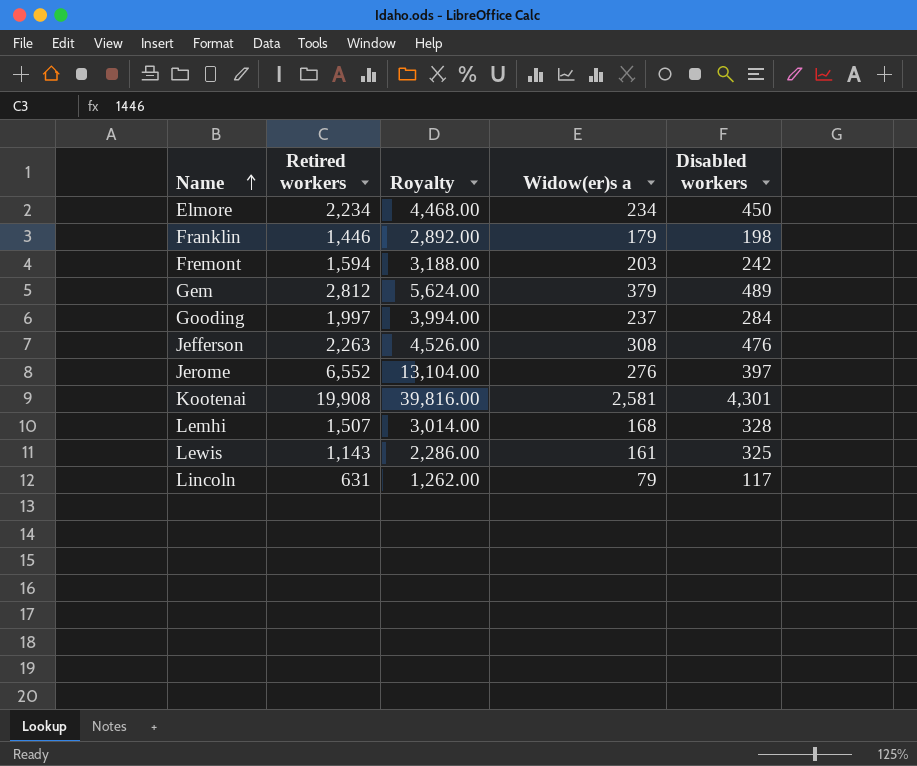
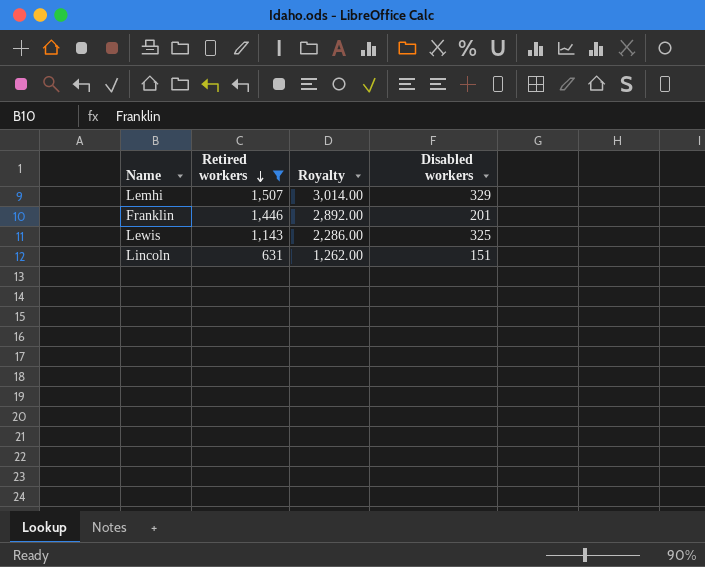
filter: none -> Retired workers <= 1,507
row order: Name ascending -> Retired workers descending
column Widow(er)s a | position: 4 -> none
Lemhi | Disabled workers: 328 -> 329
Franklin | Disabled workers: 198 -> 201
Lincoln | Disabled workers: 117 -> 151

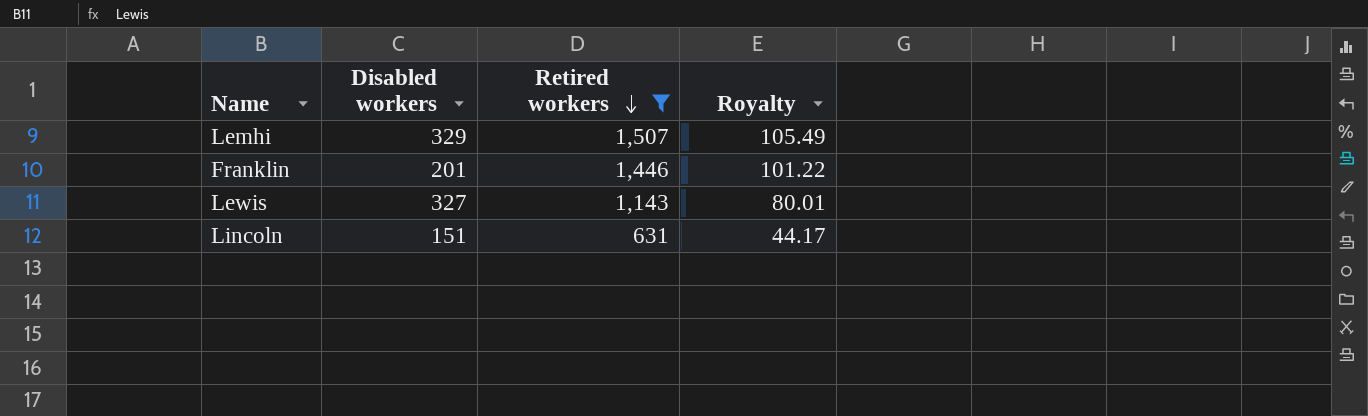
column Disabled workers | position: 4 -> 2
column Royalty | formula: [Retired workers] * 2 -> [Retired workers] * 0.07
Lewis | Disabled workers: 325 -> 327

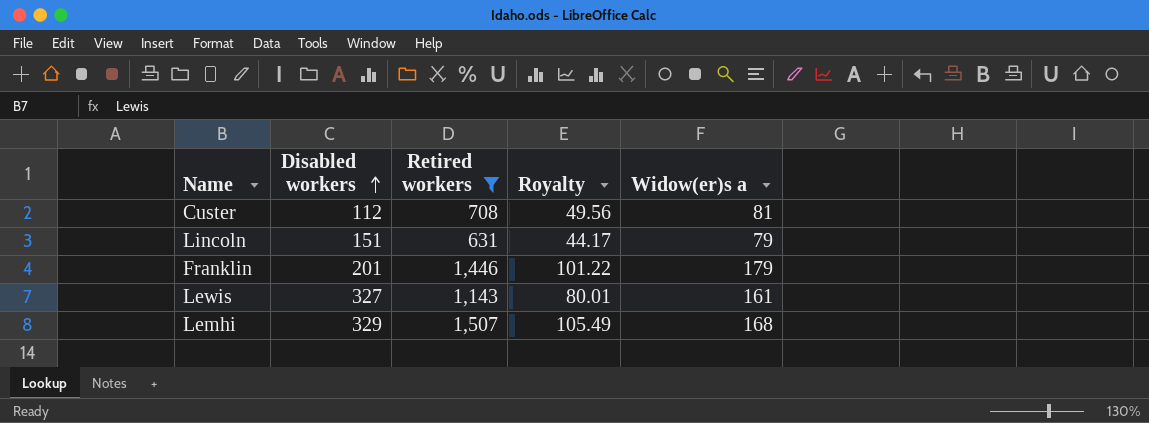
row order: Retired workers descending -> Disabled workers ascending
column Widow(er)s a | position: none -> 5
row Custer: none -> 112 | 708 | 49.56 | 81

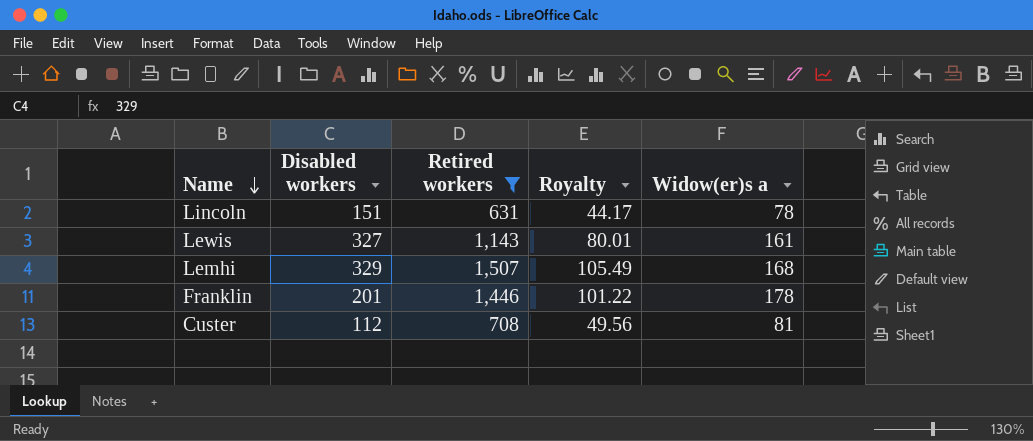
row order: Disabled workers ascending -> Name descending
Lincoln | Widow(er)s a: 79 -> 78
Franklin | Widow(er)s a: 179 -> 178

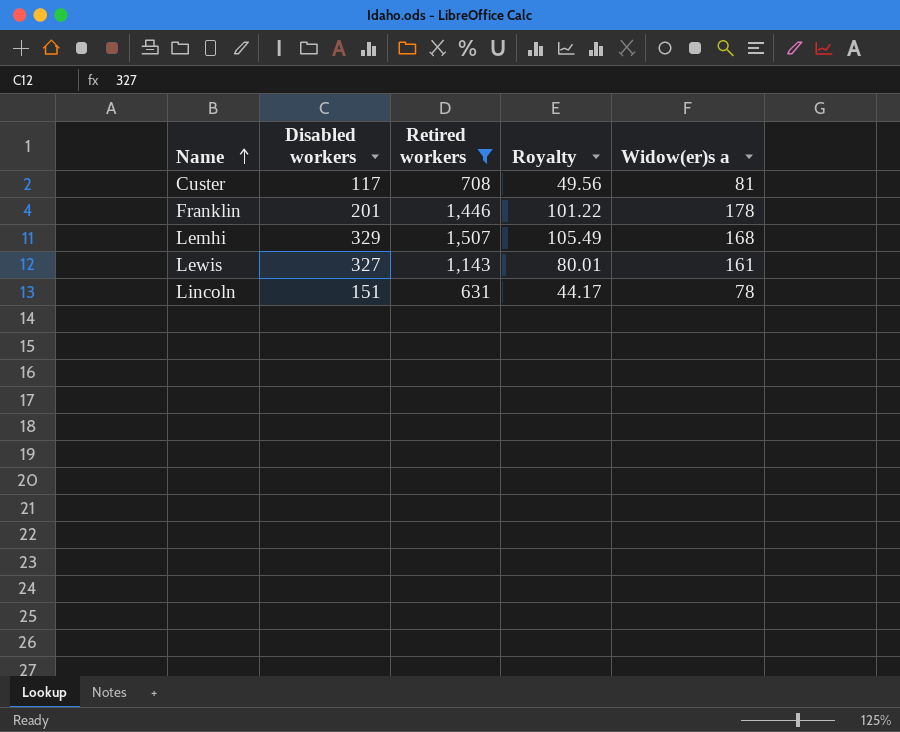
row order: Name descending -> Name ascending
Custer | Disabled workers: 112 -> 117

